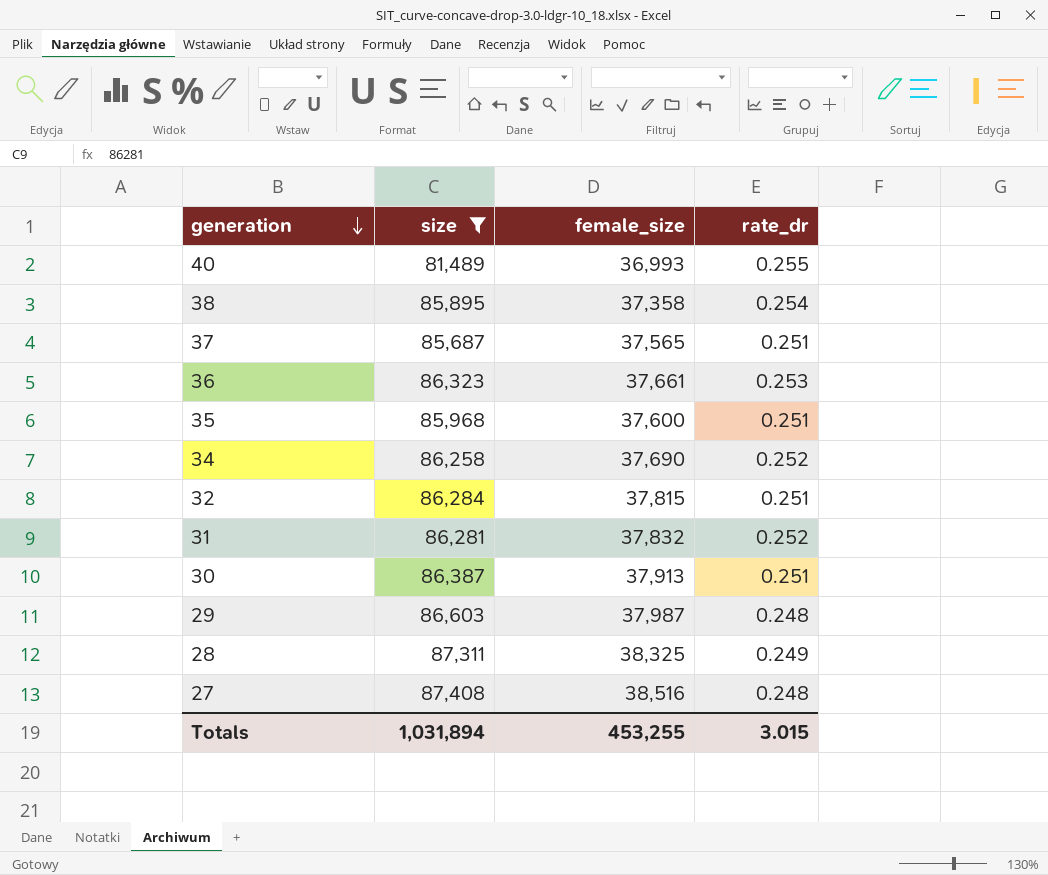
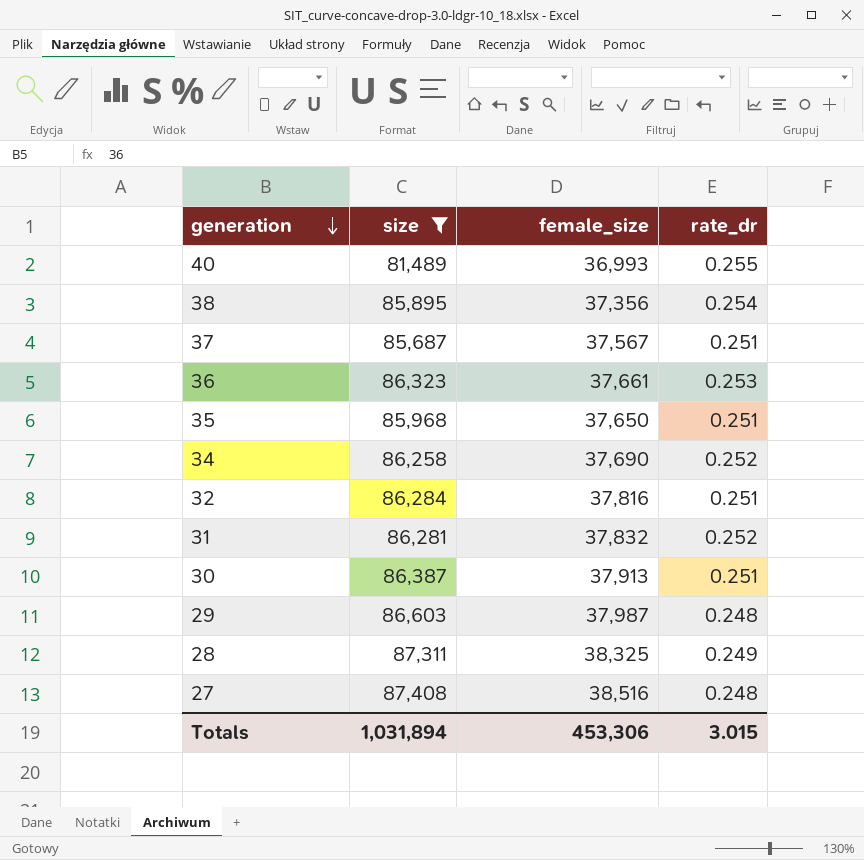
38 | female_size: 37,358 -> 37,356
37 | female_size: 37,565 -> 37,567
35 | female_size: 37,600 -> 37,650
32 | female_size: 37,815 -> 37,816
Totals | female_size: 453,255 -> 453,306

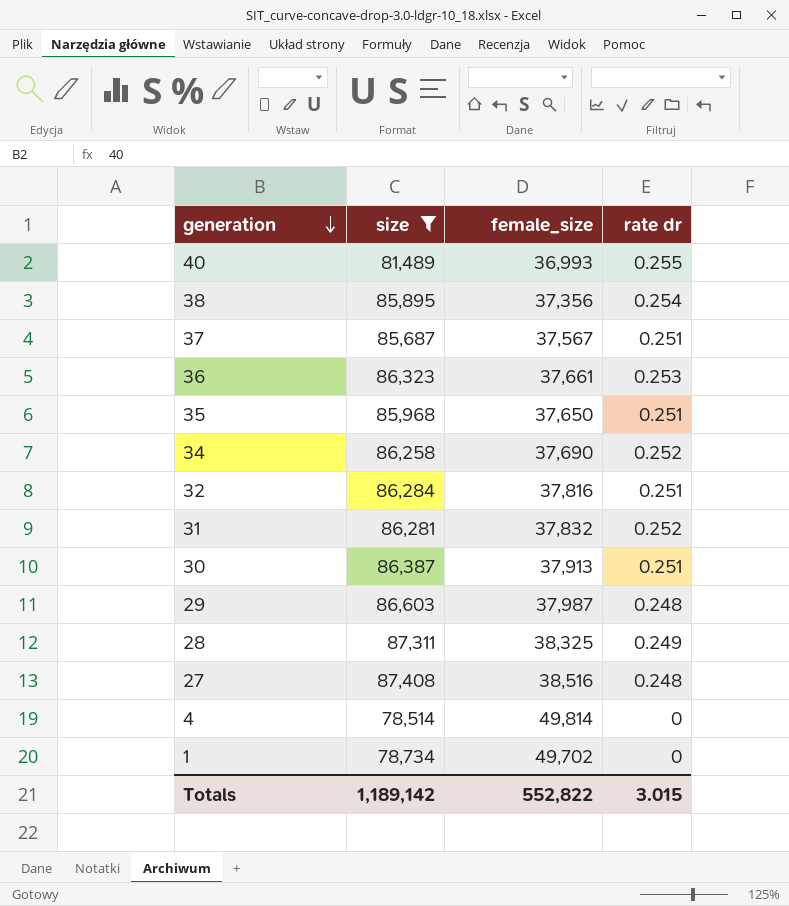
column name: rate_dr -> rate dr
row 4: none -> 78,514 | 49,814 | 0
row 1: none -> 78,734 | 49,702 | 0
Totals | size: 1,031,894 -> 1,189,142
Totals | female_size: 453,306 -> 552,822

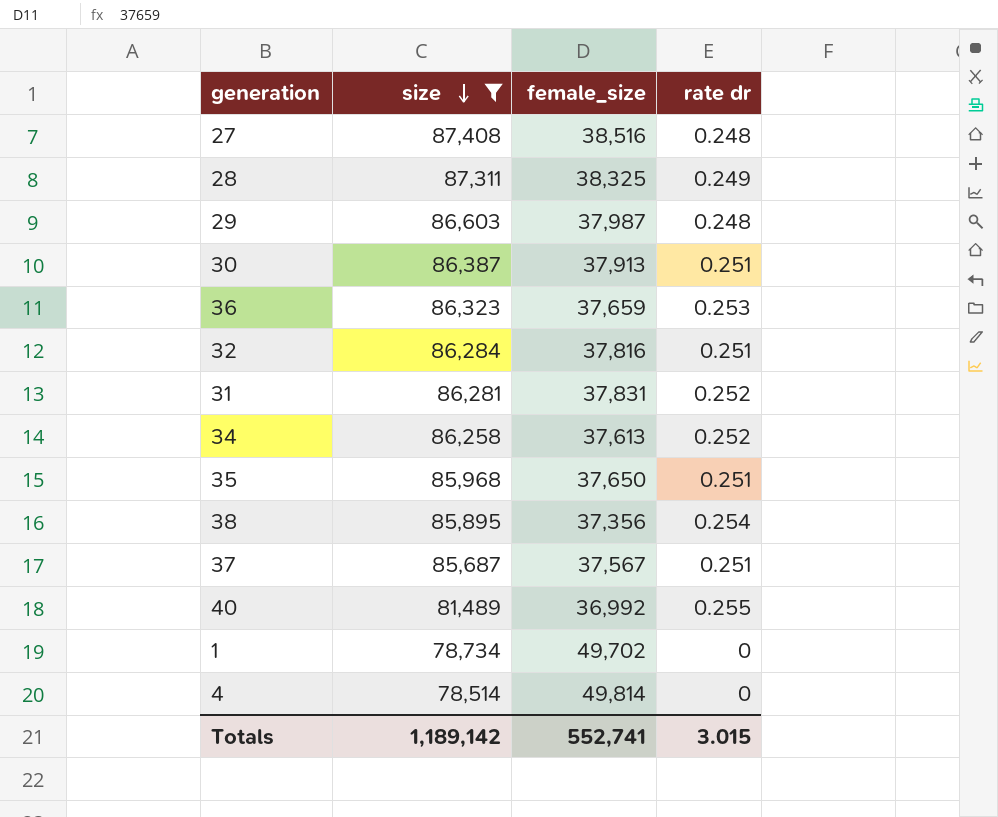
row order: generation descending -> size descending
36 | female_size: 37,661 -> 37,659
31 | female_size: 37,832 -> 37,831
34 | female_size: 37,690 -> 37,613
40 | female_size: 36,993 -> 36,992
Totals | female_size: 552,822 -> 552,741

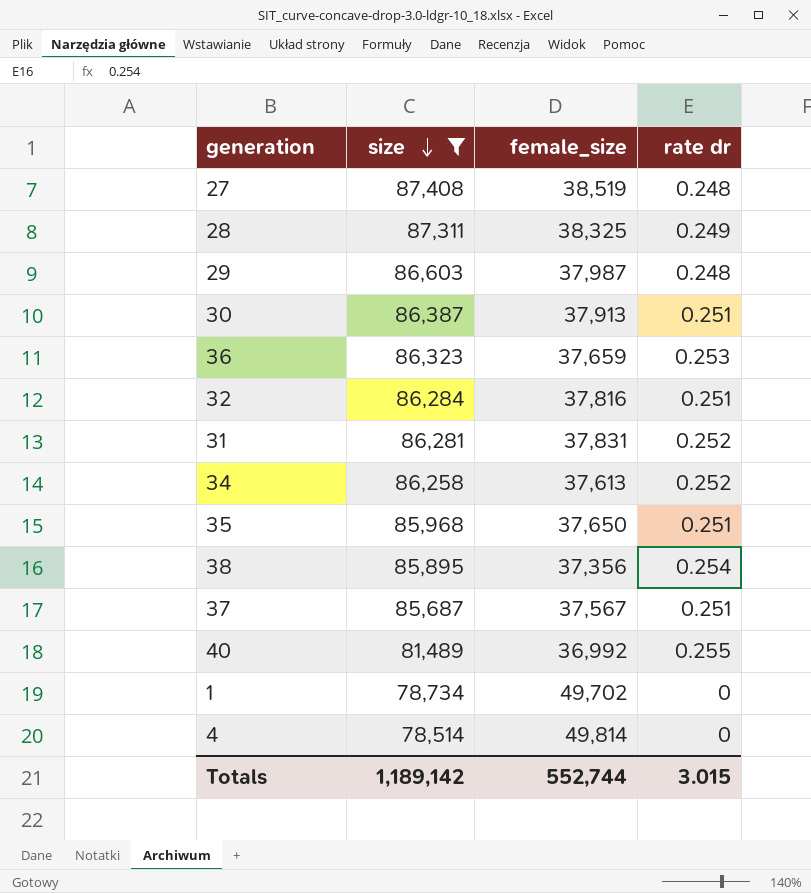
27 | female_size: 38,516 -> 38,519
Totals | female_size: 552,741 -> 552,744

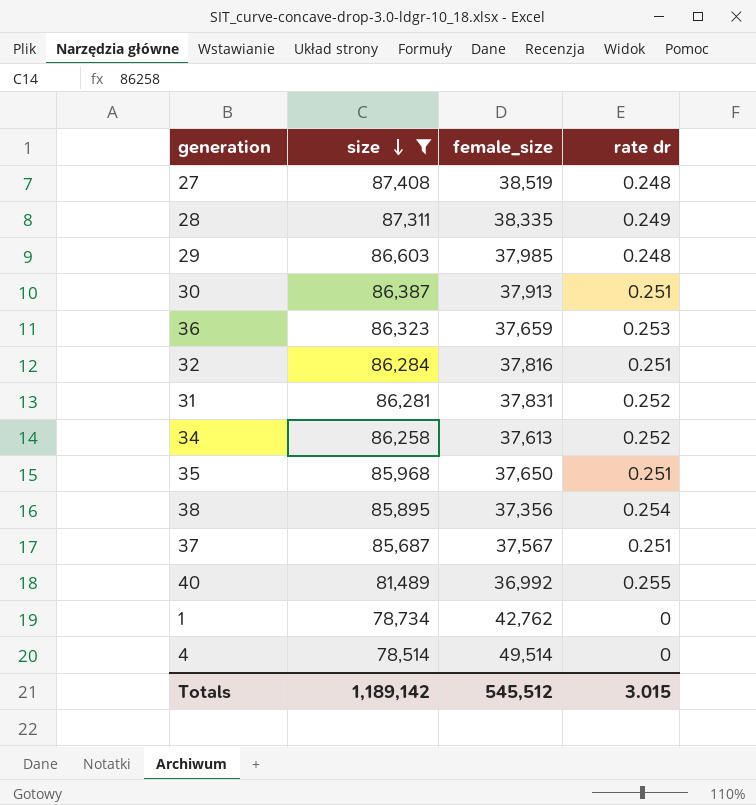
28 | female_size: 38,325 -> 38,335
29 | female_size: 37,987 -> 37,985
1 | female_size: 49,702 -> 42,762
4 | female_size: 49,814 -> 49,514
Totals | female_size: 552,744 -> 545,512

